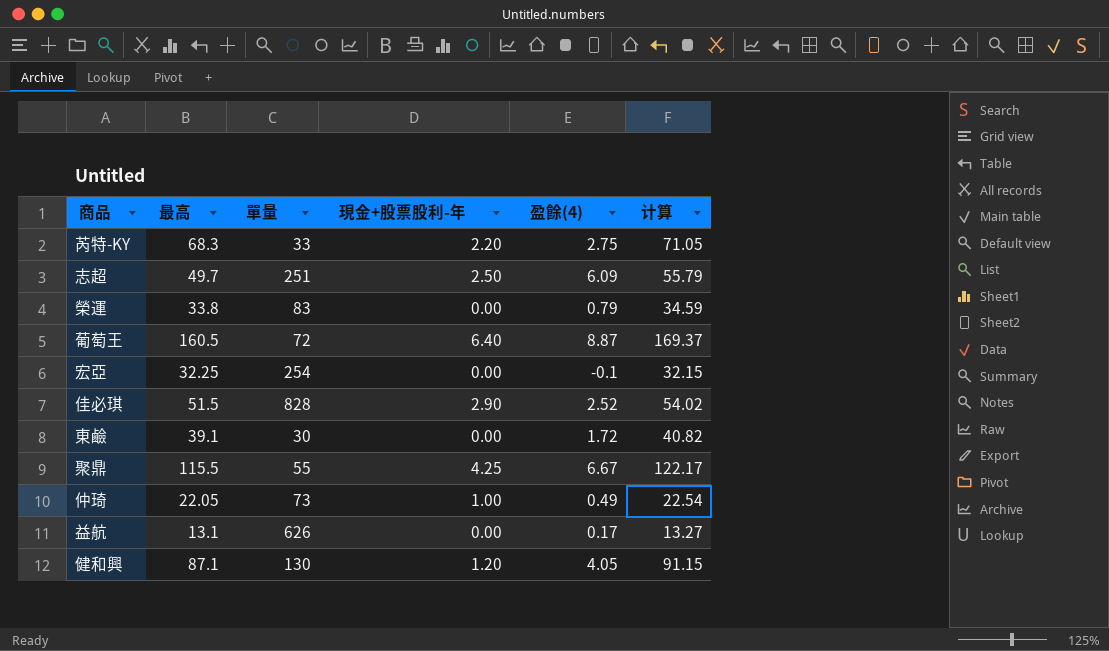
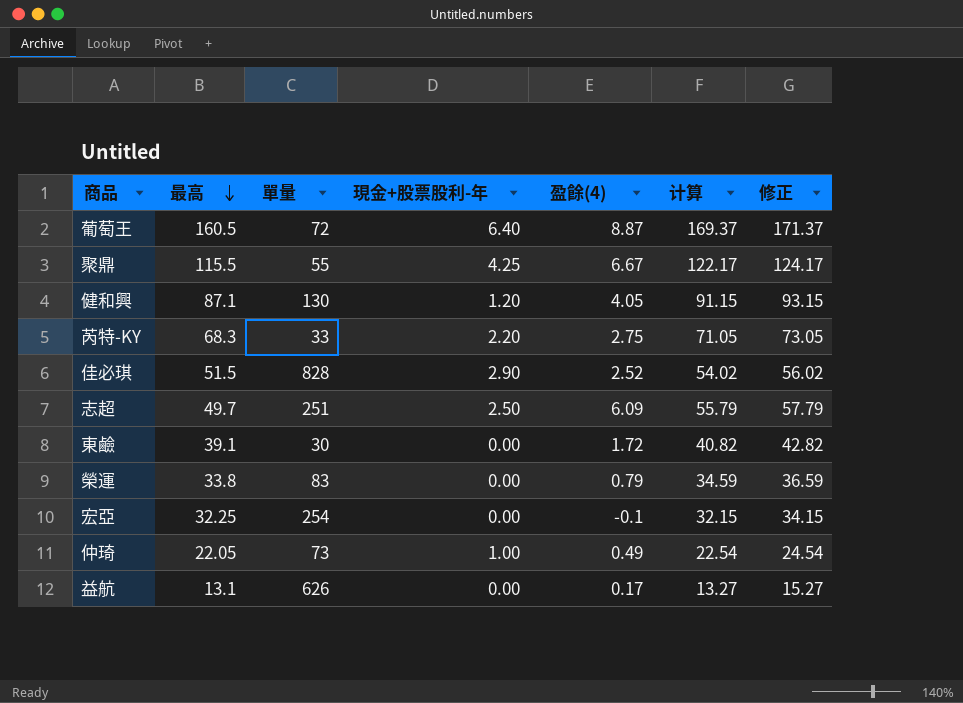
row order: none -> 最高 descending
column 修正 | formula: none -> [计算] + 2

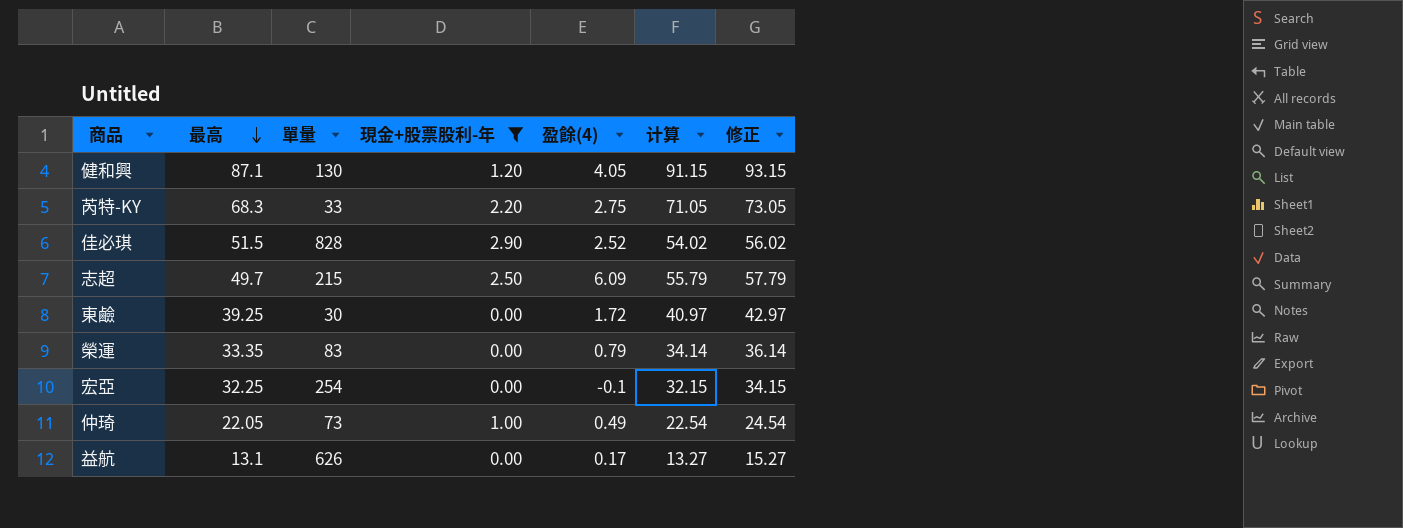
filter: none -> 現金+股票股利-年 <= 2.90
志超 | 單量: 251 -> 215
東鹼 | 最高: 39.1 -> 39.25
東鹼 | 计算: 40.82 -> 40.97
東鹼 | 修正: 42.82 -> 42.97
榮運 | 最高: 33.8 -> 33.35
榮運 | 计算: 34.59 -> 34.14
榮運 | 修正: 36.59 -> 36.14

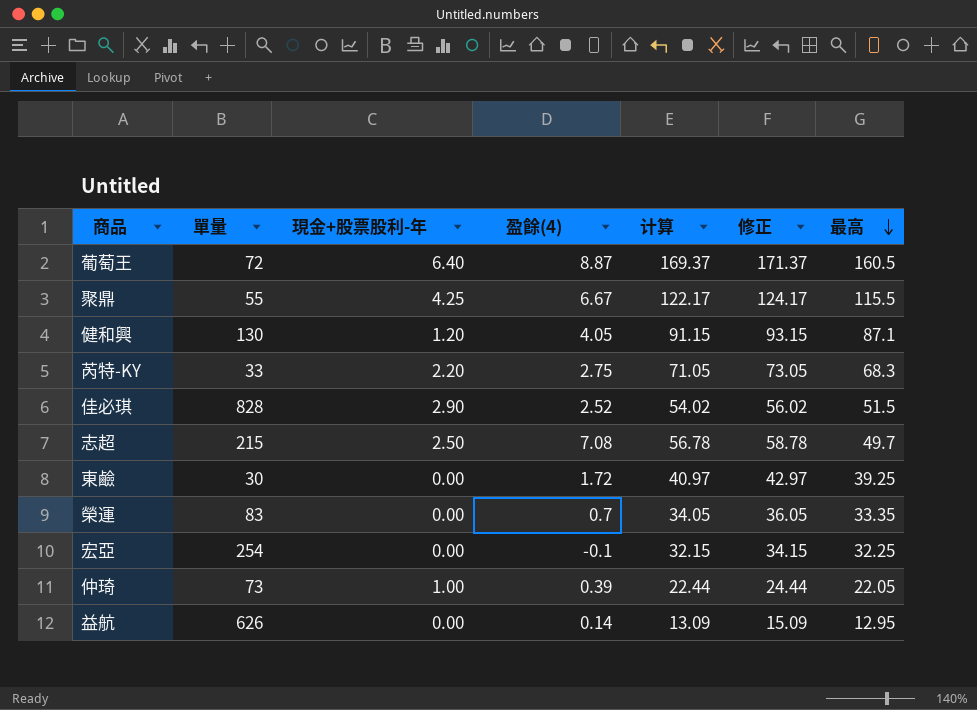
filter: 現金+股票股利-年 <= 2.90 -> none
column 最高 | position: 2 -> 7
志超 | 盈餘(4): 6.09 -> 7.08
志超 | 计算: 55.79 -> 56.78
志超 | 修正: 57.79 -> 58.78
榮運 | 盈餘(4): 0.79 -> 0.7
榮運 | 计算: 34.14 -> 34.05
榮運 | 修正: 36.14 -> 36.05
仲琦 | 盈餘(4): 0.49 -> 0.39
仲琦 | 计算: 22.54 -> 22.44
仲琦 | 修正: 24.54 -> 24.44
益航 | 盈餘(4): 0.17 -> 0.14
益航 | 计算: 13.27 -> 13.09
益航 | 修正: 15.27 -> 15.09
益航 | 最高: 13.1 -> 12.95

